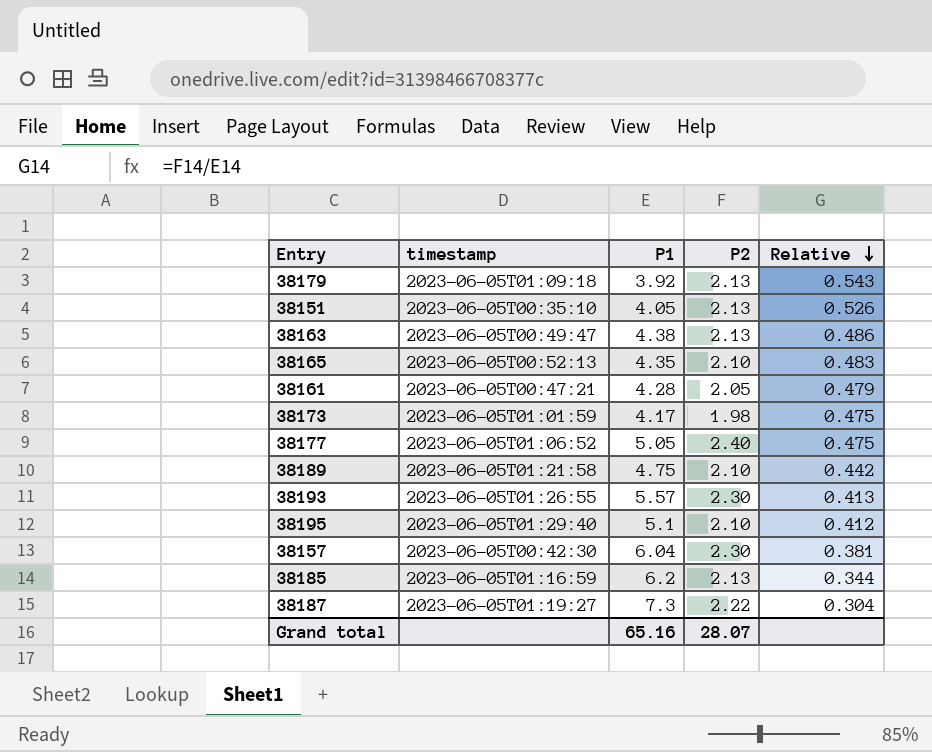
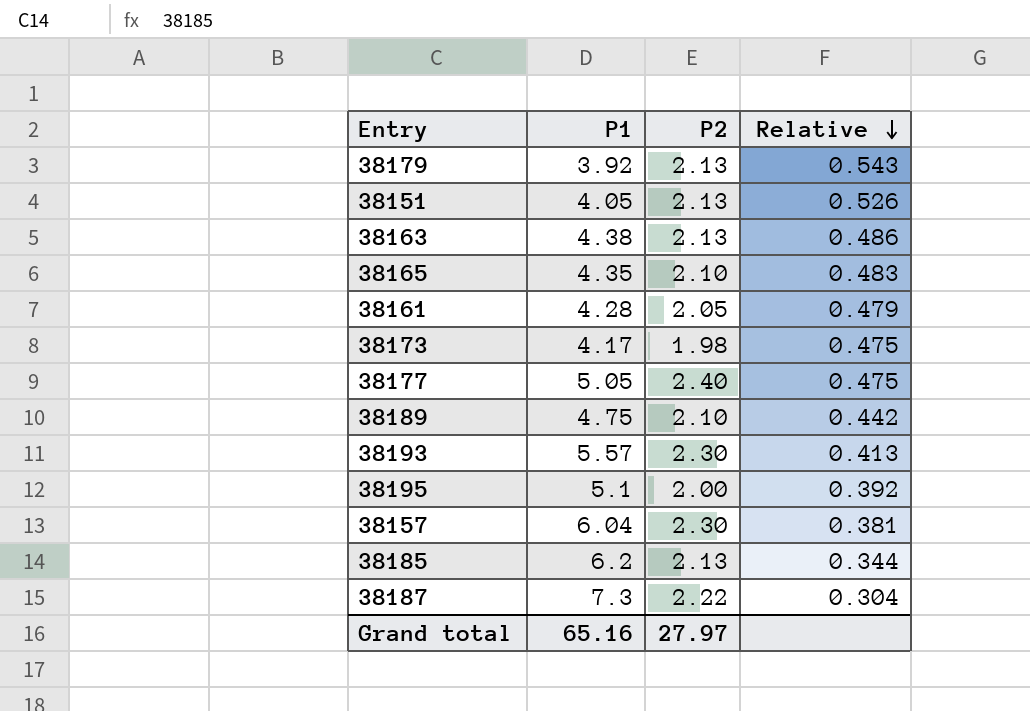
column timestamp | position: 2 -> none
38195 | P2: 2.10 -> 2.00
38195 | Relative: 0.412 -> 0.392
Grand total | P2: 28.07 -> 27.97

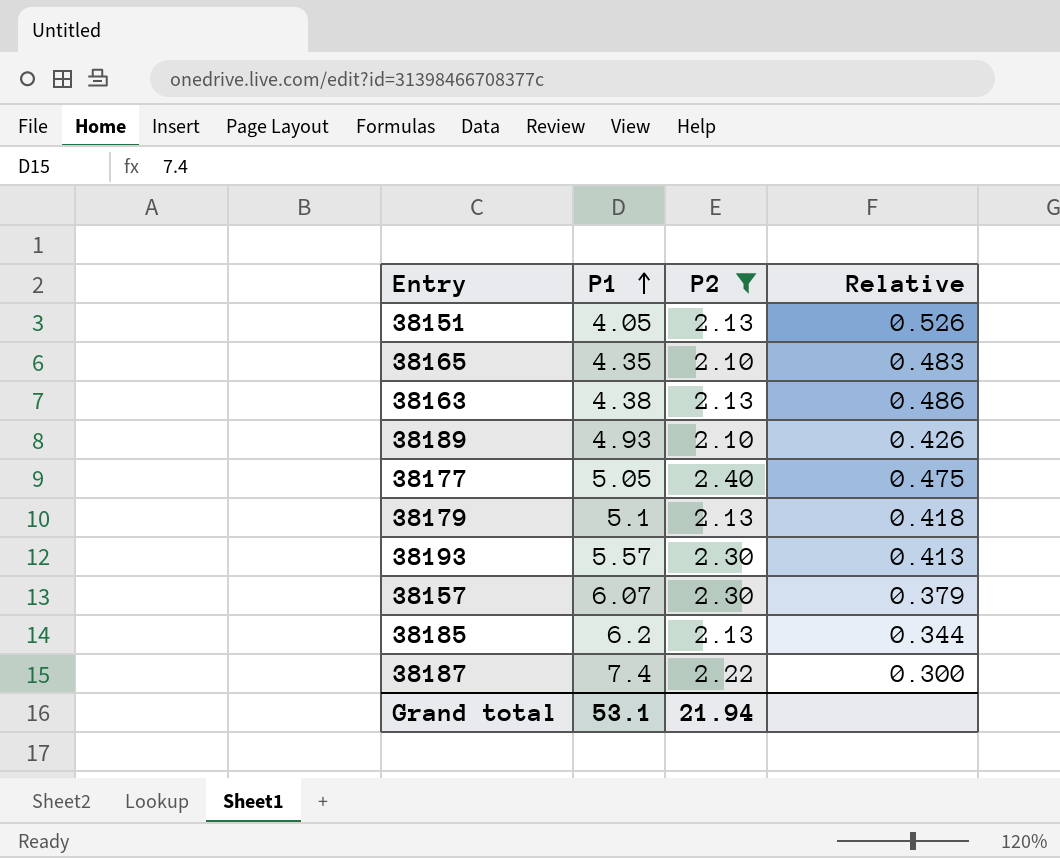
filter: none -> P2 >= 2.10
row order: Relative descending -> P1 ascending
38189 | P1: 4.75 -> 4.93
38189 | Relative: 0.442 -> 0.426
38179 | P1: 3.92 -> 5.1
38179 | Relative: 0.543 -> 0.418
38157 | P1: 6.04 -> 6.07
38157 | Relative: 0.381 -> 0.379
38187 | P1: 7.3 -> 7.4
38187 | Relative: 0.304 -> 0.300
Grand total | P1: 65.16 -> 53.1
Grand total | P2: 27.97 -> 21.94

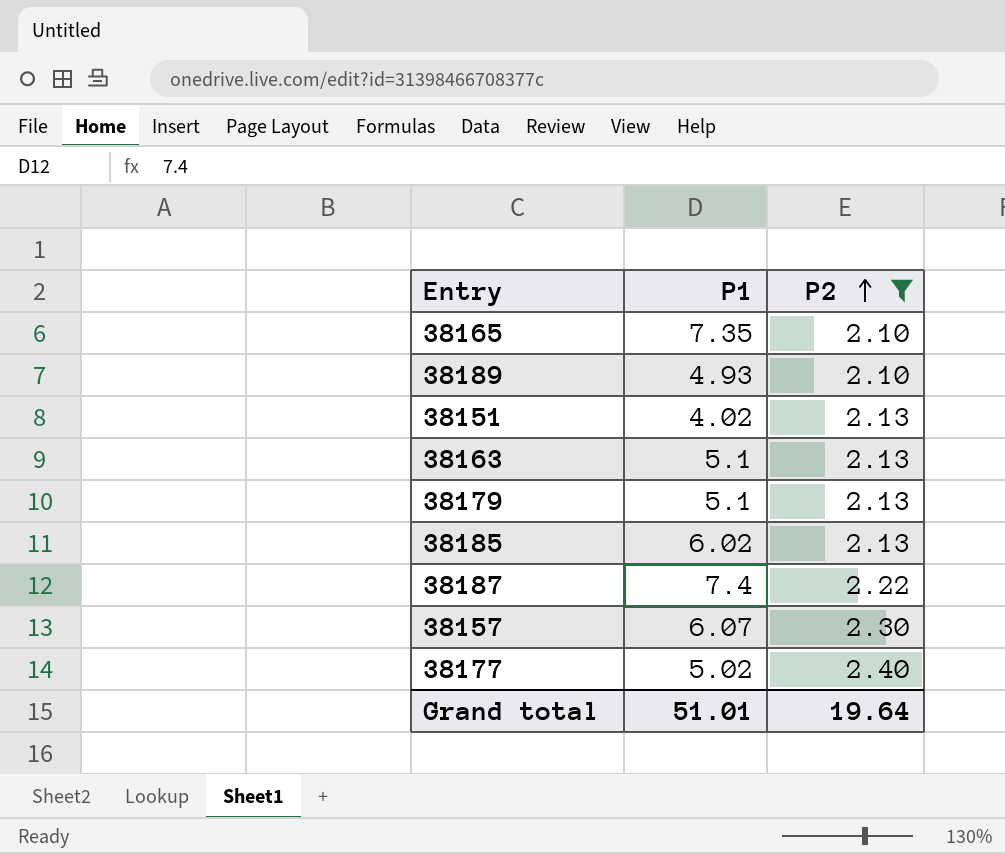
row order: P1 ascending -> P2 ascending
column Relative | formula: [P2] / [P1] -> none
row 38193: 5.57 | 2.30 | 0.413 -> none
38165 | P1: 4.35 -> 7.35
38151 | P1: 4.05 -> 4.02
38163 | P1: 4.38 -> 5.1
38185 | P1: 6.2 -> 6.02
38177 | P1: 5.05 -> 5.02
Grand total | P1: 53.1 -> 51.01
Grand total | P2: 21.94 -> 19.64

